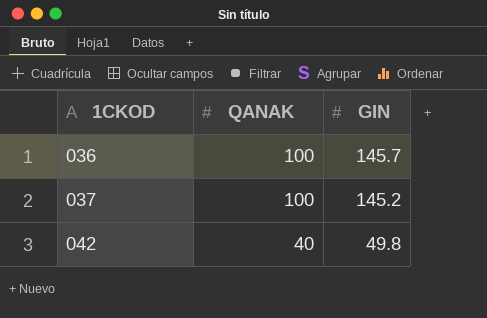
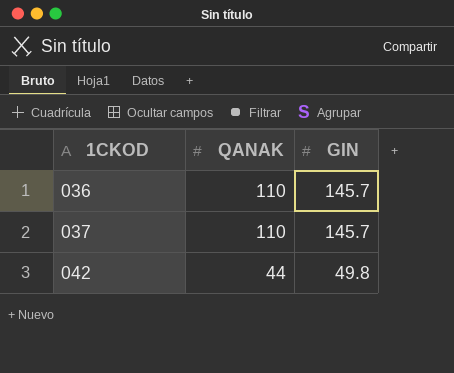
036 | QANAK: 100 -> 110
037 | QANAK: 100 -> 110
037 | GIN: 145.2 -> 145.7
042 | QANAK: 40 -> 44

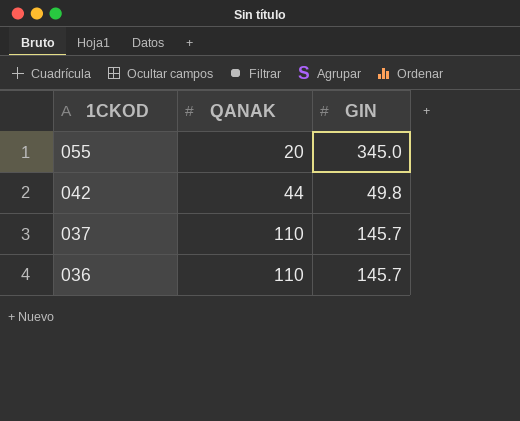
row order: 1CKOD ascending -> 1CKOD descending
row 055: none -> 20 | 345.0

